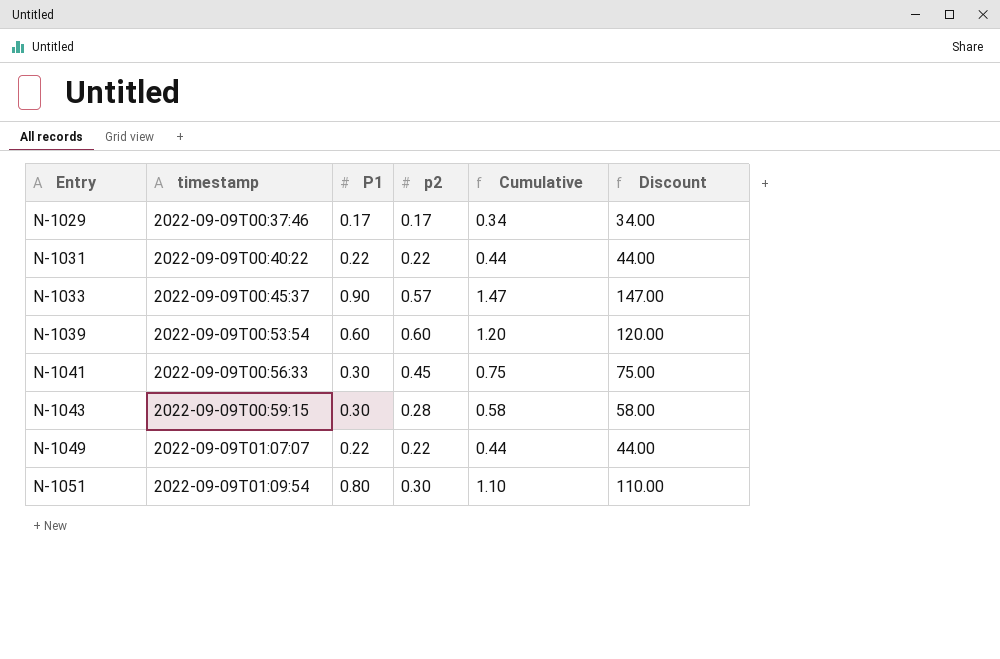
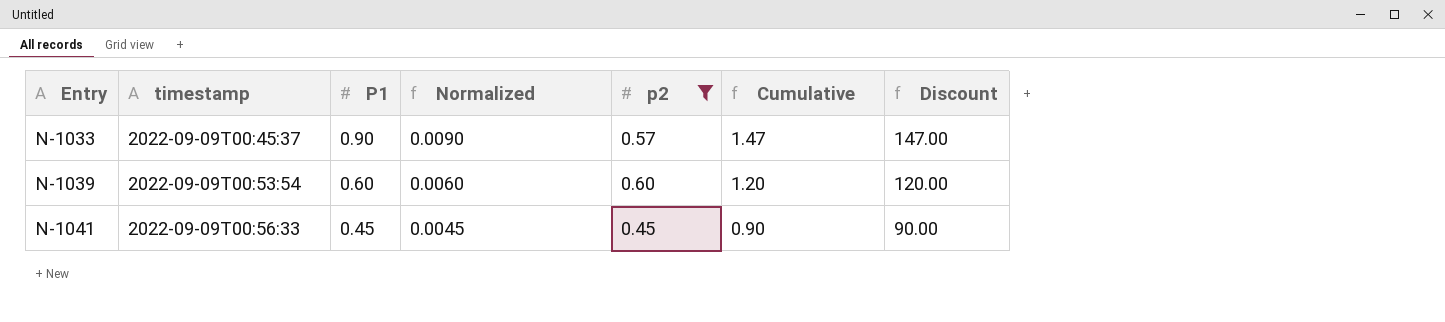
filter: none -> p2 >= 0.45
column Normalized | formula: none -> [P1] * 0.01
N-1041 | P1: 0.30 -> 0.45
N-1041 | Cumulative: 0.75 -> 0.90
N-1041 | Discount: 75.00 -> 90.00

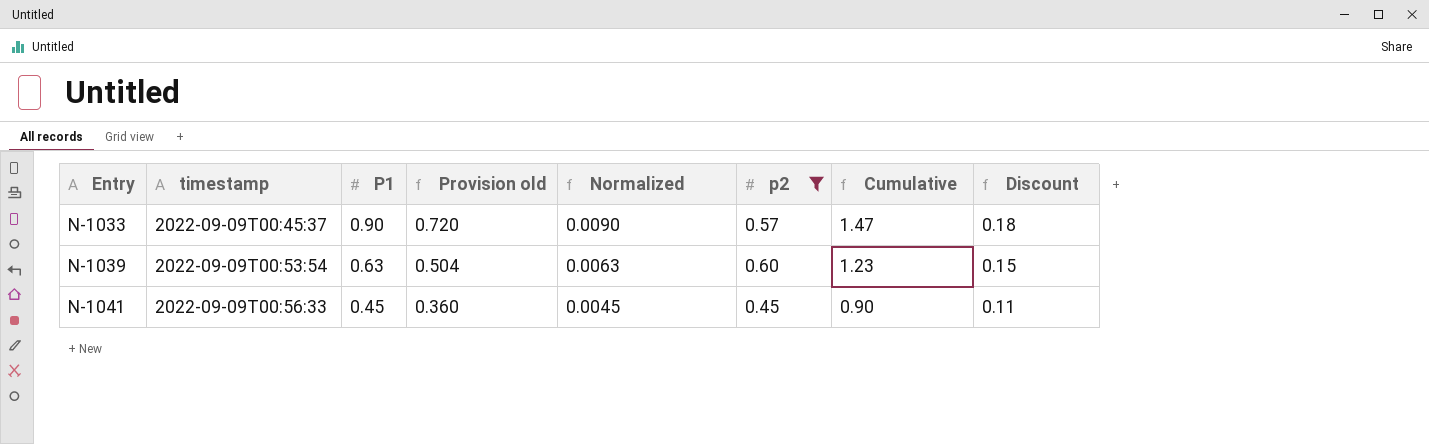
column Provision old | formula: none -> [P1] * 0.8
column Discount | formula: [Cumulative] * 100 -> [Cumulative] * 0.12
N-1039 | P1: 0.60 -> 0.63
N-1039 | Normalized: 0.0060 -> 0.0063
N-1039 | Cumulative: 1.20 -> 1.23

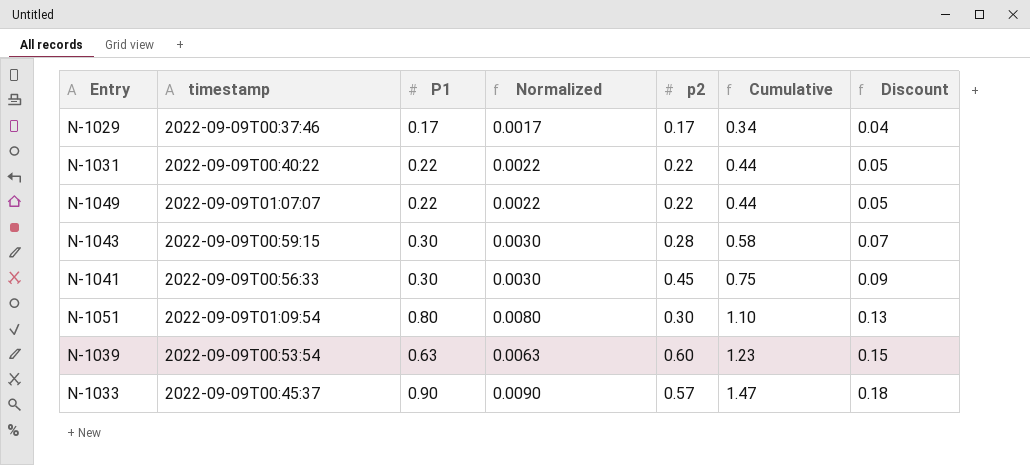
filter: p2 >= 0.45 -> none
row order: Entry ascending -> Cumulative ascending
column Provision old | formula: [P1] * 0.8 -> none
N-1041 | P1: 0.45 -> 0.30
N-1041 | Normalized: 0.0045 -> 0.0030
N-1041 | Cumulative: 0.90 -> 0.75
N-1041 | Discount: 0.11 -> 0.09

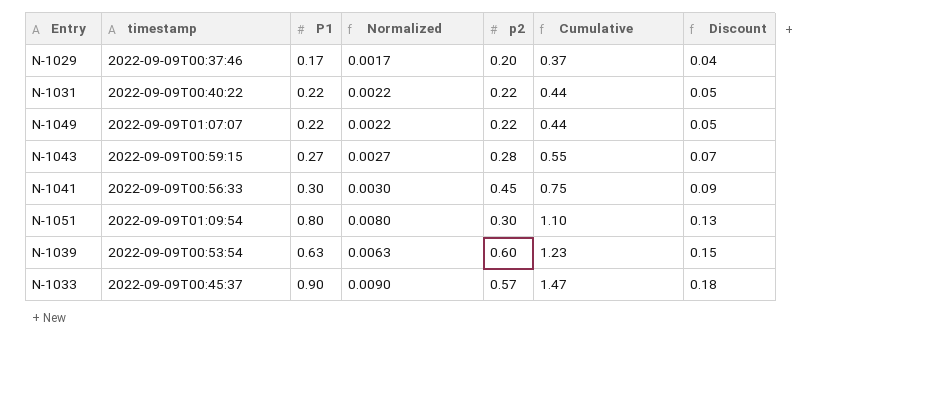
N-1029 | p2: 0.17 -> 0.20
N-1029 | Cumulative: 0.34 -> 0.37
N-1043 | P1: 0.30 -> 0.27
N-1043 | Normalized: 0.0030 -> 0.0027
N-1043 | Cumulative: 0.58 -> 0.55

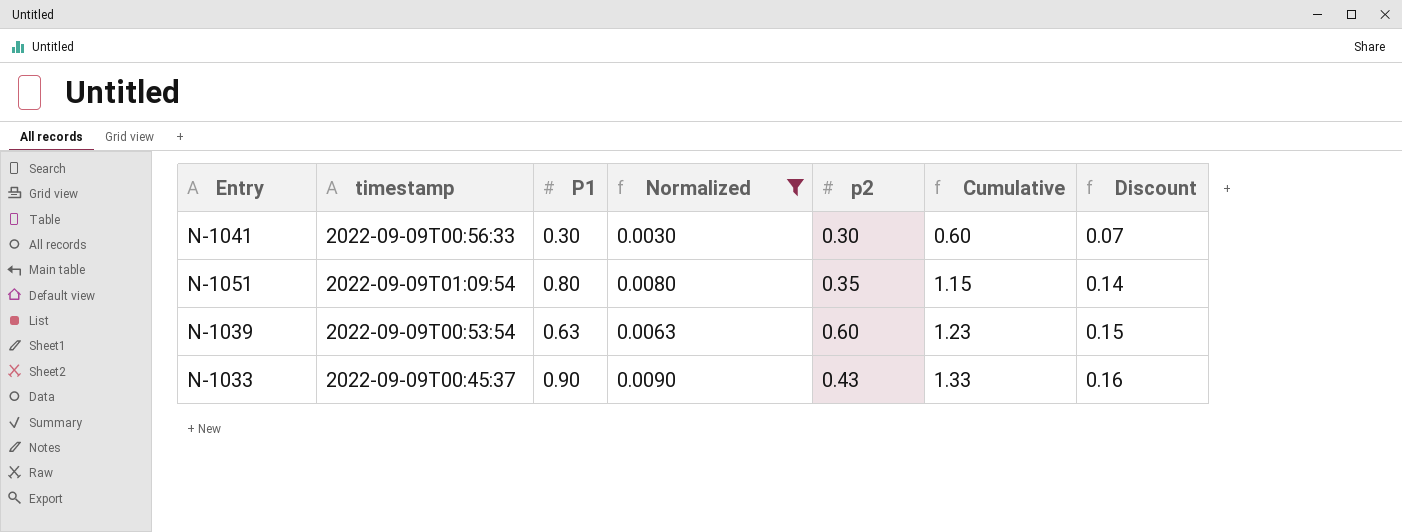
filter: none -> Normalized >= 0.0030
N-1041 | p2: 0.45 -> 0.30
N-1041 | Cumulative: 0.75 -> 0.60
N-1041 | Discount: 0.09 -> 0.07
N-1051 | p2: 0.30 -> 0.35
N-1051 | Cumulative: 1.10 -> 1.15
N-1051 | Discount: 0.13 -> 0.14
N-1033 | p2: 0.57 -> 0.43
N-1033 | Cumulative: 1.47 -> 1.33
N-1033 | Discount: 0.18 -> 0.16

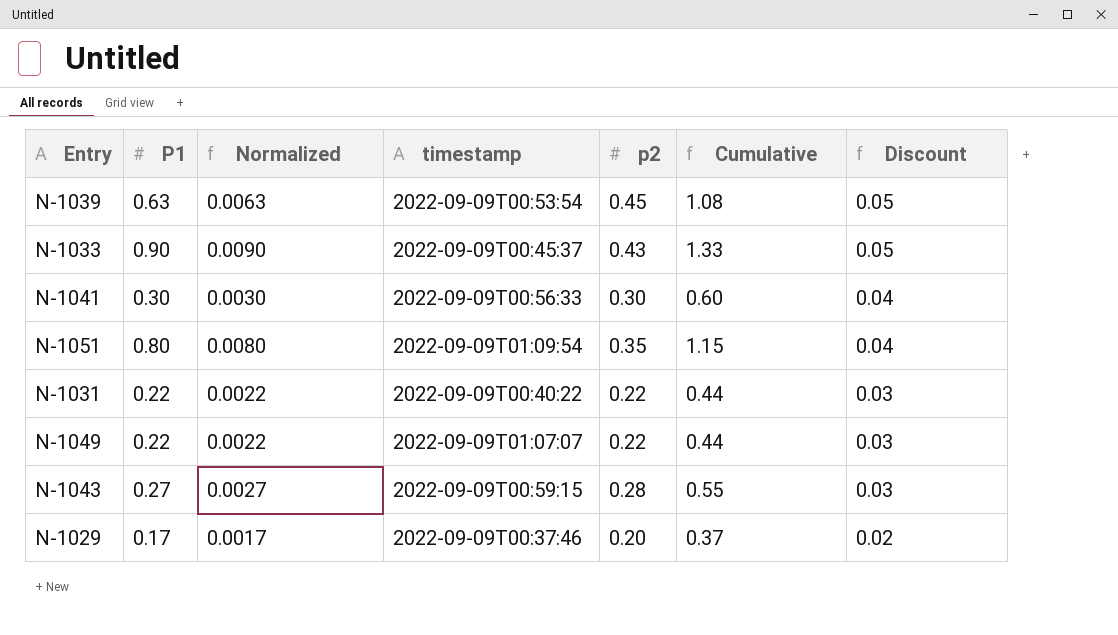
filter: Normalized >= 0.0030 -> none
row order: Cumulative ascending -> Discount descending
column timestamp | position: 2 -> 4
column Discount | formula: [Cumulative] * 0.12 -> [p2] * 0.12
N-1039 | p2: 0.60 -> 0.45
N-1039 | Cumulative: 1.23 -> 1.08

